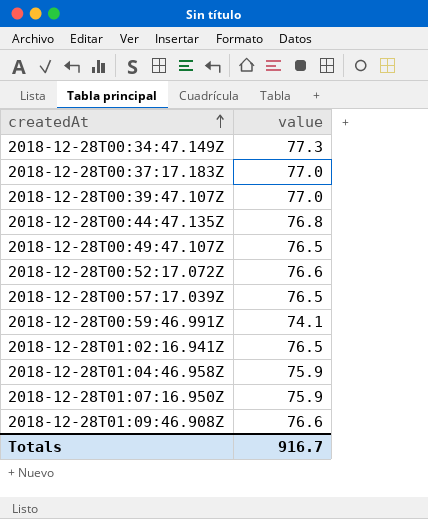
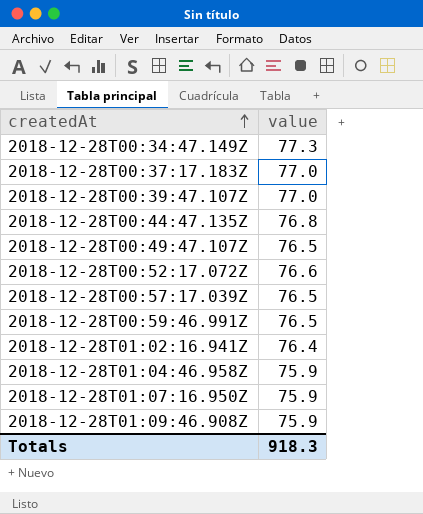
2018-12-28T00:59:46.991Z | value: 74.1 -> 76.5
2018-12-28T01:02:16.941Z | value: 76.5 -> 76.4
2018-12-28T01:09:46.908Z | value: 76.6 -> 75.9
Totals | value: 916.7 -> 918.3

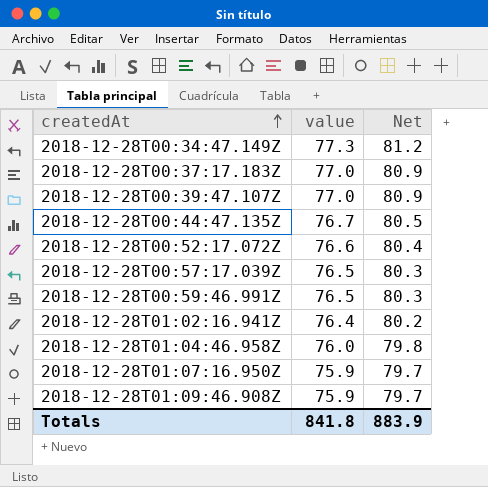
column Net | formula: none -> [value] * 1.05
row 2018-12-28T00:49:47.107Z: 76.5 -> none
2018-12-28T00:44:47.135Z | value: 76.8 -> 76.7
2018-12-28T01:04:46.958Z | value: 75.9 -> 76.0
Totals | value: 918.3 -> 841.8

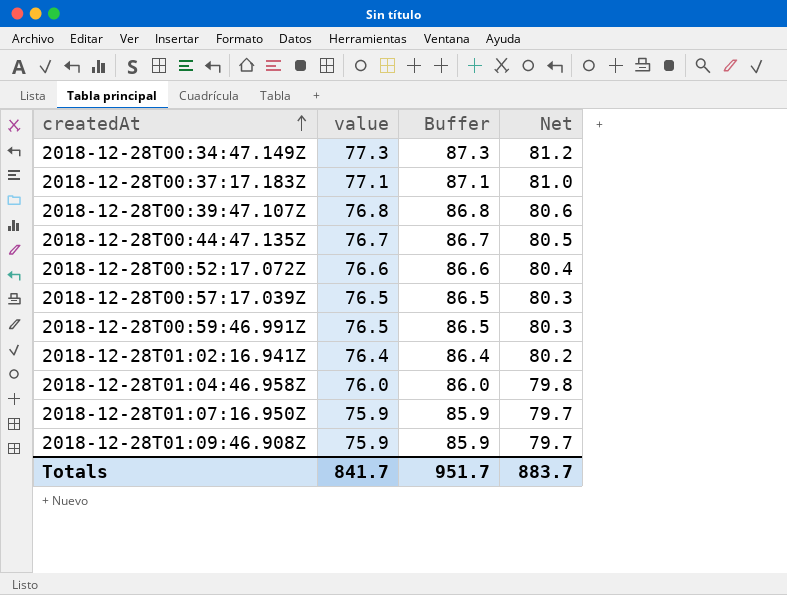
column Buffer | formula: none -> [value] + 10
2018-12-28T00:37:17.183Z | value: 77.0 -> 77.1
2018-12-28T00:37:17.183Z | Net: 80.9 -> 81.0
2018-12-28T00:39:47.107Z | value: 77.0 -> 76.8
2018-12-28T00:39:47.107Z | Net: 80.9 -> 80.6
Totals | value: 841.8 -> 841.7
Totals | Net: 883.9 -> 883.7

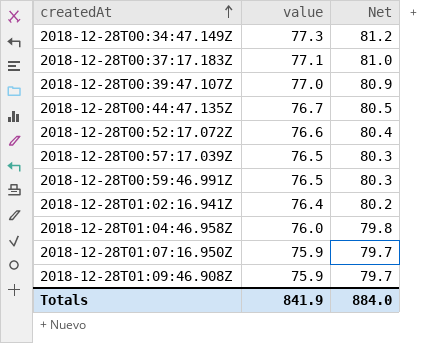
column Buffer | formula: [value] + 10 -> none
2018-12-28T00:39:47.107Z | value: 76.8 -> 77.0
2018-12-28T00:39:47.107Z | Net: 80.6 -> 80.9
Totals | value: 841.7 -> 841.9
Totals | Net: 883.7 -> 884.0

